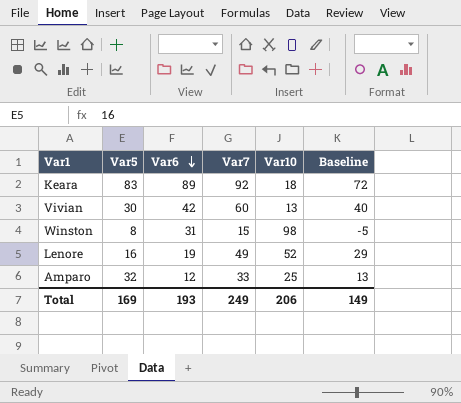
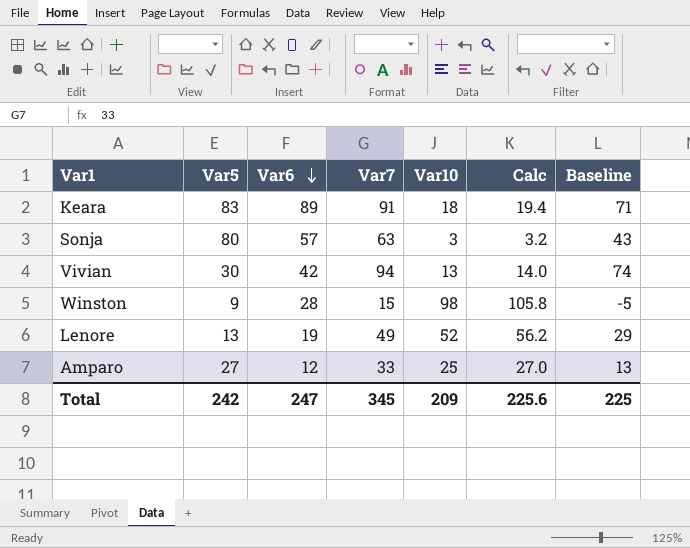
column Calc | formula: none -> [Var10] * 1.08
Keara | Var7: 92 -> 91
Keara | Baseline: 72 -> 71
row Sonja: none -> 80 | 57 | 63 | 3 | 3.2 | 43
Vivian | Var7: 60 -> 94
Vivian | Baseline: 40 -> 74
Winston | Var5: 8 -> 9
Winston | Var6: 31 -> 28
Lenore | Var5: 16 -> 13
Amparo | Var5: 32 -> 27
Total | Var5: 169 -> 242
Total | Var6: 193 -> 247
Total | Var7: 249 -> 345
Total | Var10: 206 -> 209
Total | Baseline: 149 -> 225

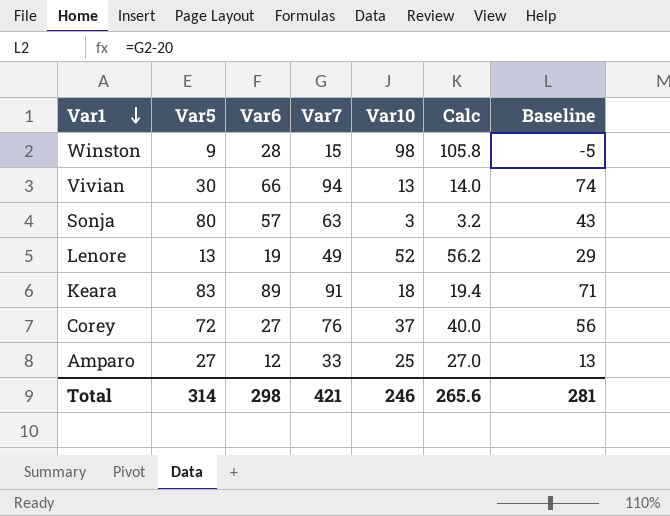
row order: Var6 descending -> Var1 descending
Vivian | Var6: 42 -> 66
row Corey: none -> 72 | 27 | 76 | 37 | 40.0 | 56
Total | Var5: 242 -> 314
Total | Var6: 247 -> 298
Total | Var7: 345 -> 421
Total | Var10: 209 -> 246
Total | Calc: 225.6 -> 265.6
Total | Baseline: 225 -> 281

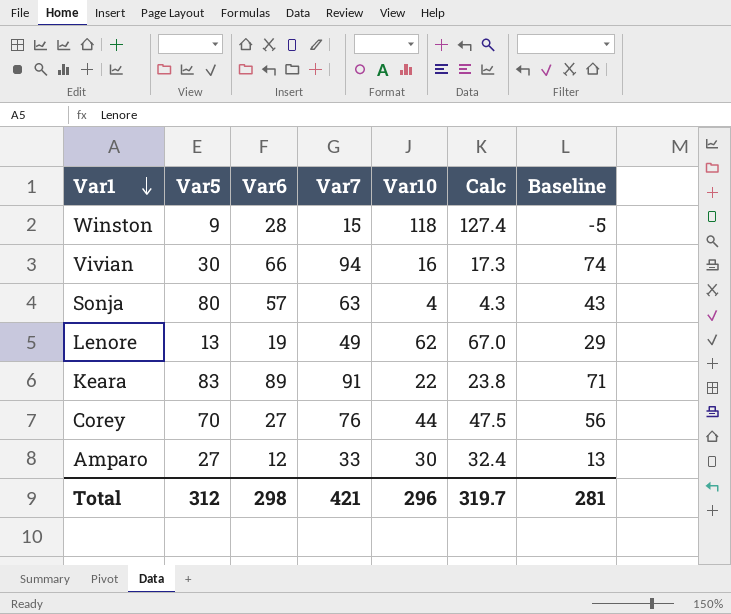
Winston | Var10: 98 -> 118
Winston | Calc: 105.8 -> 127.4
Vivian | Var10: 13 -> 16
Vivian | Calc: 14.0 -> 17.3
Sonja | Var10: 3 -> 4
Sonja | Calc: 3.2 -> 4.3
Lenore | Var10: 52 -> 62
Lenore | Calc: 56.2 -> 67.0
Keara | Var10: 18 -> 22
Keara | Calc: 19.4 -> 23.8
Corey | Var5: 72 -> 70
Corey | Var10: 37 -> 44
Corey | Calc: 40.0 -> 47.5
Amparo | Var10: 25 -> 30
Amparo | Calc: 27.0 -> 32.4
Total | Var5: 314 -> 312
Total | Var10: 246 -> 296
Total | Calc: 265.6 -> 319.7

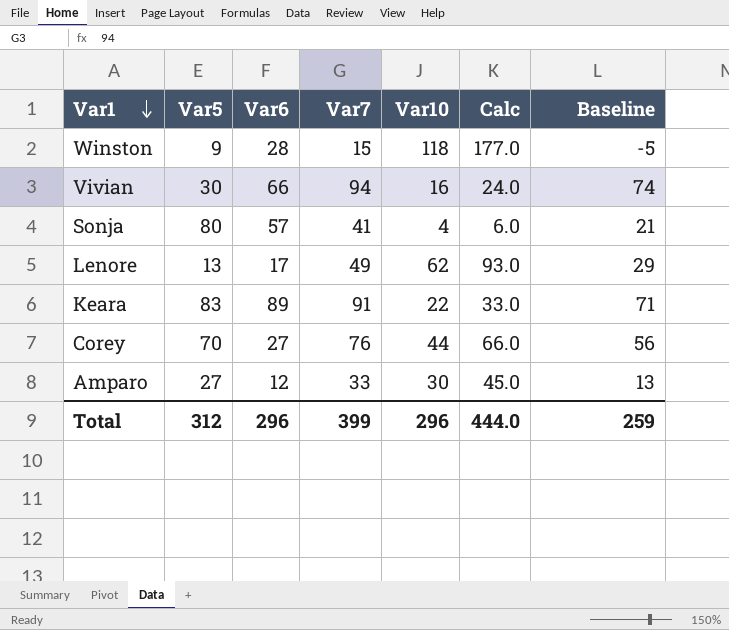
column Calc | formula: [Var10] * 1.08 -> [Var10] * 1.5
Sonja | Var7: 63 -> 41
Sonja | Baseline: 43 -> 21
Lenore | Var6: 19 -> 17
Total | Var6: 298 -> 296
Total | Var7: 421 -> 399
Total | Calc: 319.7 -> 444.0
Total | Baseline: 281 -> 259

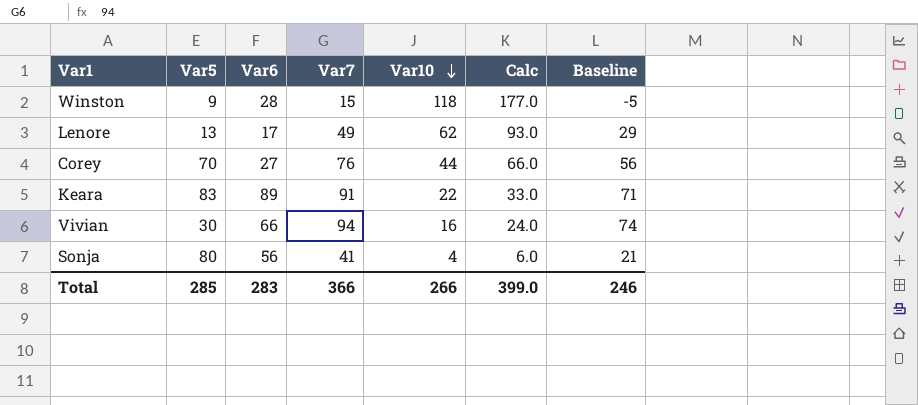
row order: Var1 descending -> Var10 descending
row Amparo: 27 | 12 | 33 | 30 | 45.0 | 13 -> none
Sonja | Var6: 57 -> 56
Total | Var5: 312 -> 285
Total | Var6: 296 -> 283
Total | Var7: 399 -> 366
Total | Var10: 296 -> 266
Total | Calc: 444.0 -> 399.0
Total | Baseline: 259 -> 246

